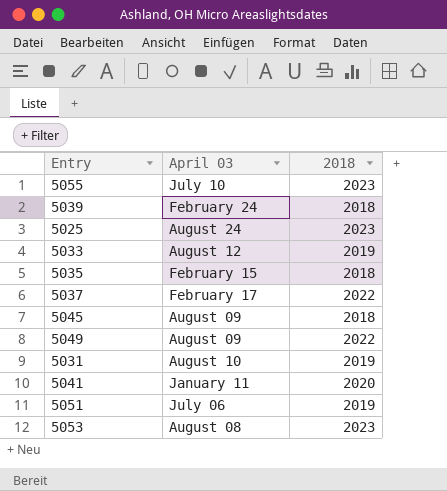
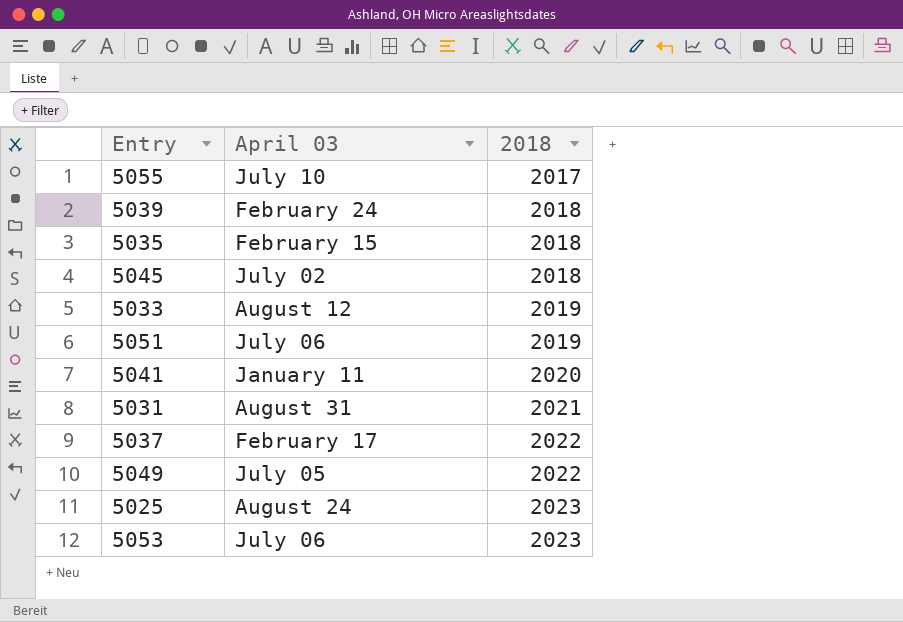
row order: none -> 2018 ascending
5055 | 2018: 2023 -> 2017
5045 | April 03: August 09 -> July 02
5031 | April 03: August 10 -> August 31
5031 | 2018: 2019 -> 2021
5049 | April 03: August 09 -> July 05
5053 | April 03: August 08 -> July 06

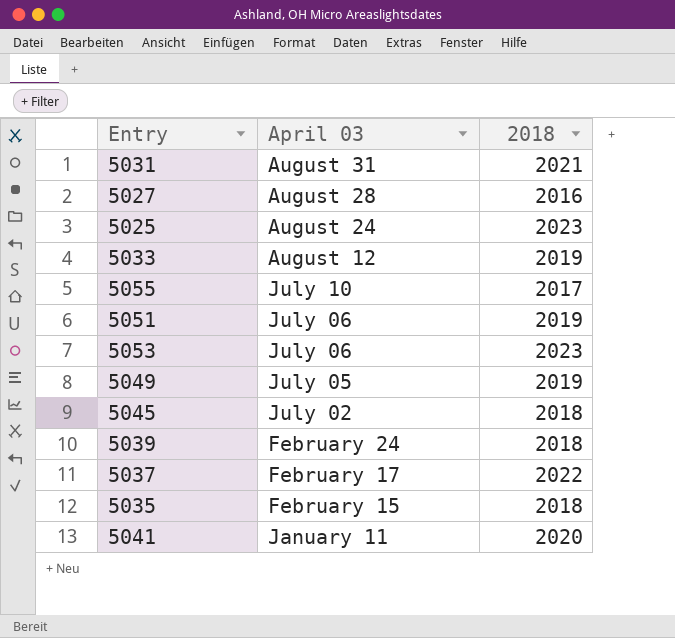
row order: 2018 ascending -> April 03 descending
row 5027: none -> August 28 | 2016
5049 | 2018: 2022 -> 2019

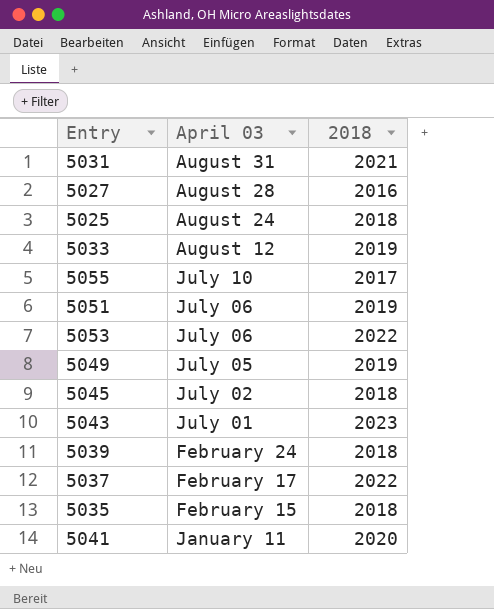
5025 | 2018: 2023 -> 2018
5053 | 2018: 2023 -> 2022
row 5043: none -> July 01 | 2023

